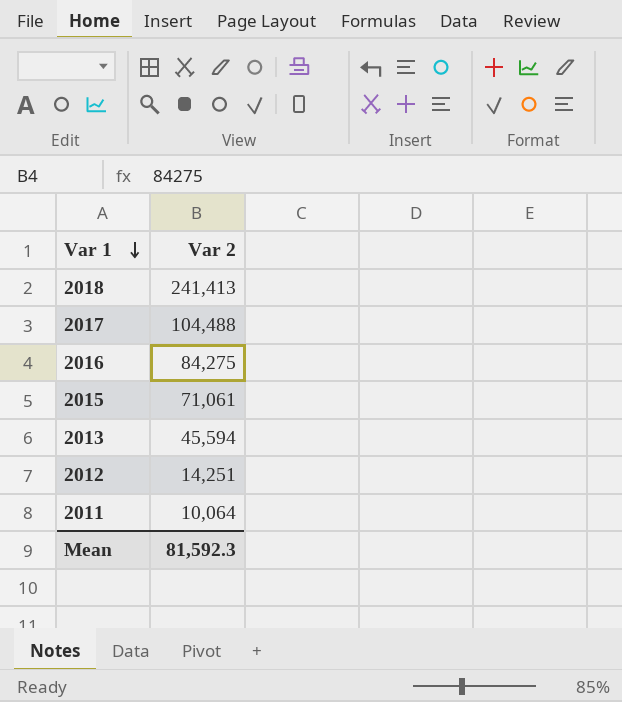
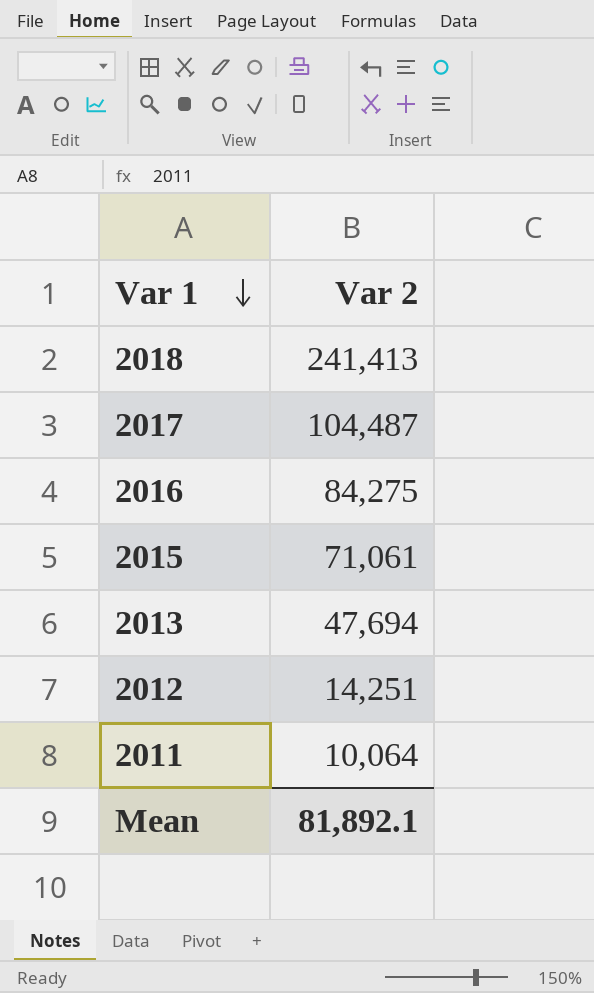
2017 | Var 2: 104,488 -> 104,487
2013 | Var 2: 45,594 -> 47,694
Mean | Var 2: 81,592.3 -> 81,892.1

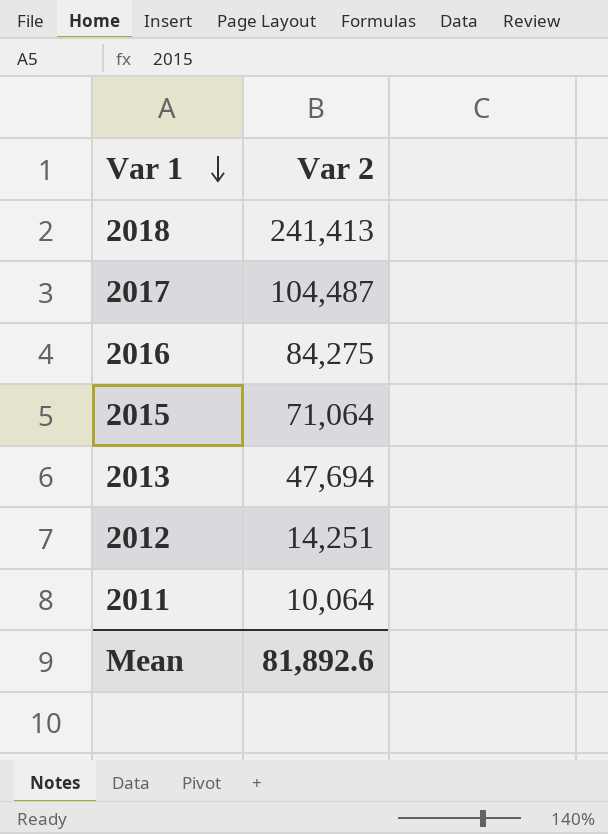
2015 | Var 2: 71,061 -> 71,064
Mean | Var 2: 81,892.1 -> 81,892.6

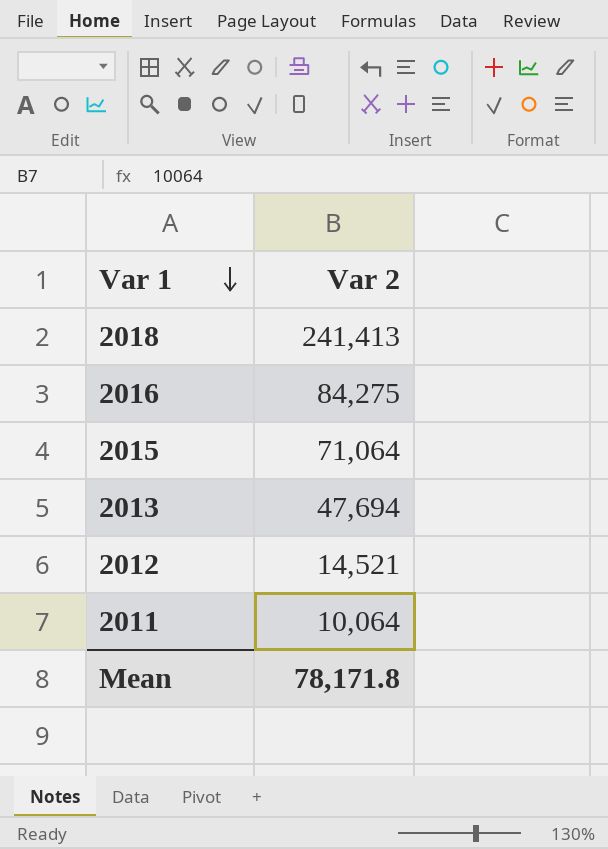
row 2017: 104,487 -> none
2012 | Var 2: 14,251 -> 14,521
Mean | Var 2: 81,892.6 -> 78,171.8

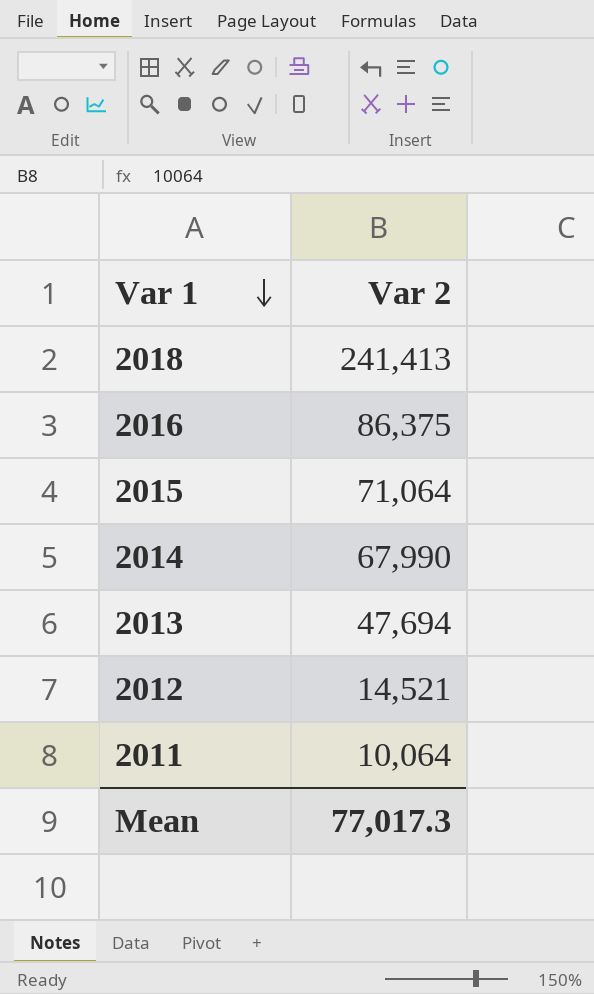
2016 | Var 2: 84,275 -> 86,375
row 2014: none -> 67,990
Mean | Var 2: 78,171.8 -> 77,017.3

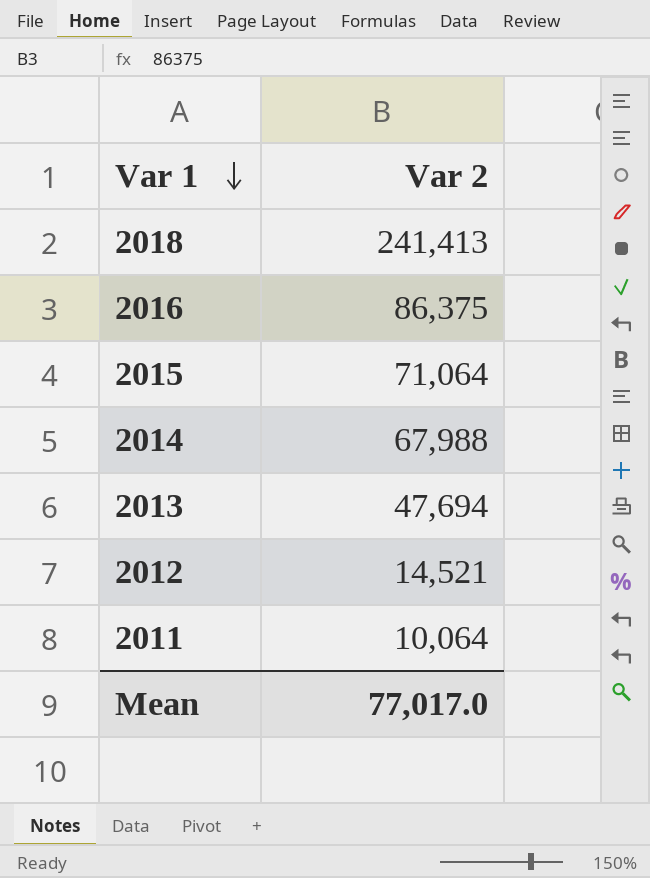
2014 | Var 2: 67,990 -> 67,988
Mean | Var 2: 77,017.3 -> 77,017.0

